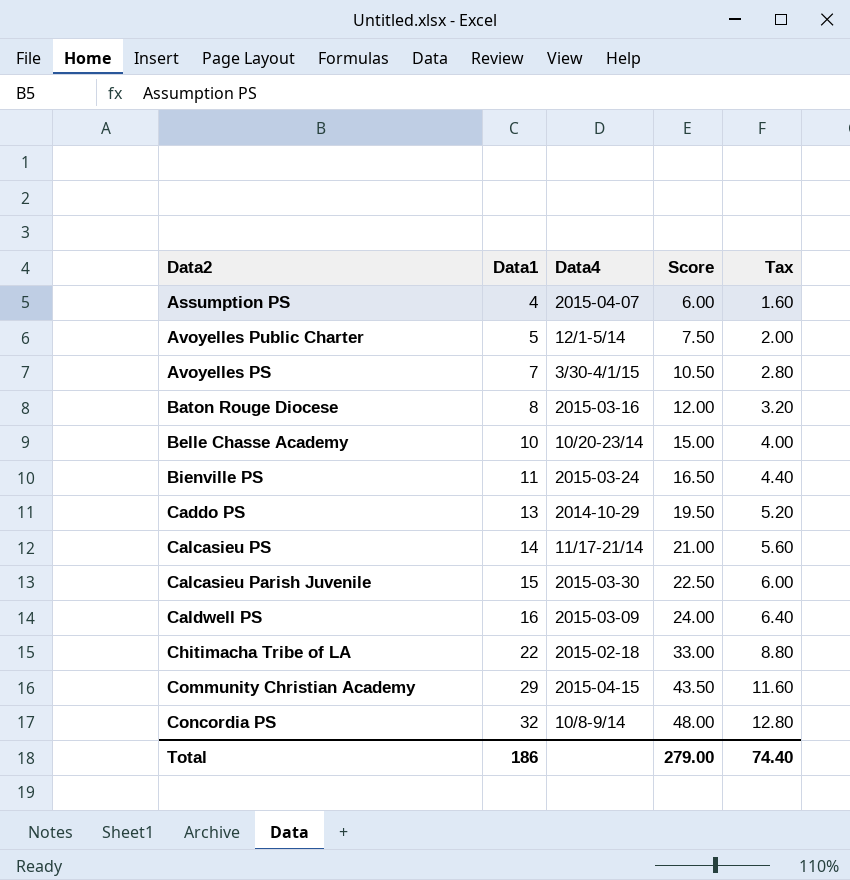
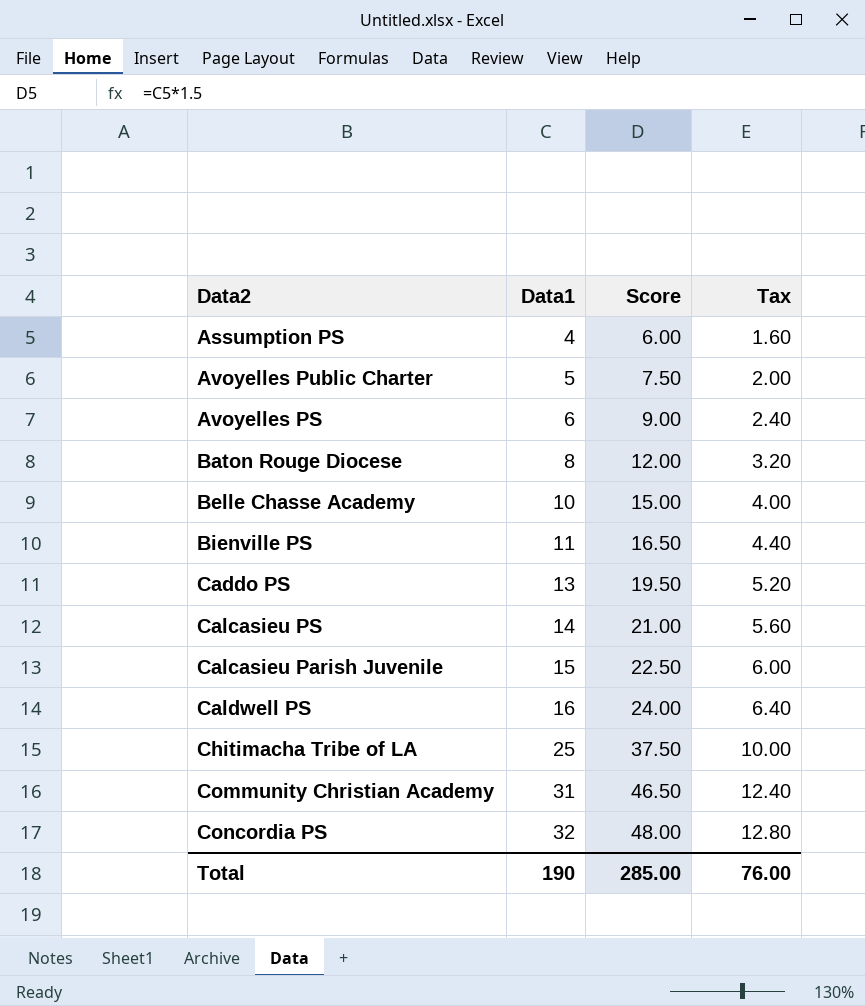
column Data4 | position: 3 -> none
Avoyelles PS | Data1: 7 -> 6
Avoyelles PS | Score: 10.50 -> 9.00
Avoyelles PS | Tax: 2.80 -> 2.40
Chitimacha Tribe of LA | Data1: 22 -> 25
Chitimacha Tribe of LA | Score: 33.00 -> 37.50
Chitimacha Tribe of LA | Tax: 8.80 -> 10.00
Community Christian Academy | Data1: 29 -> 31
Community Christian Academy | Score: 43.50 -> 46.50
Community Christian Academy | Tax: 11.60 -> 12.40
Total | Data1: 186 -> 190
Total | Score: 279.00 -> 285.00
Total | Tax: 74.40 -> 76.00

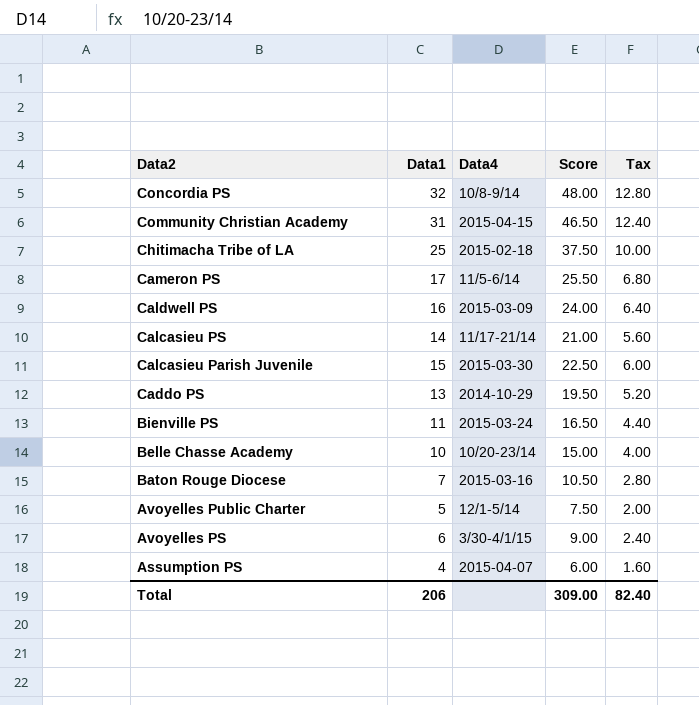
row order: Data1 ascending -> Data2 descending
column Data4 | position: none -> 3
row Cameron PS: none -> 17 | 11/5-6/14 | 25.50 | 6.80
Baton Rouge Diocese | Data1: 8 -> 7
Baton Rouge Diocese | Score: 12.00 -> 10.50
Baton Rouge Diocese | Tax: 3.20 -> 2.80
Total | Data1: 190 -> 206
Total | Score: 285.00 -> 309.00
Total | Tax: 76.00 -> 82.40

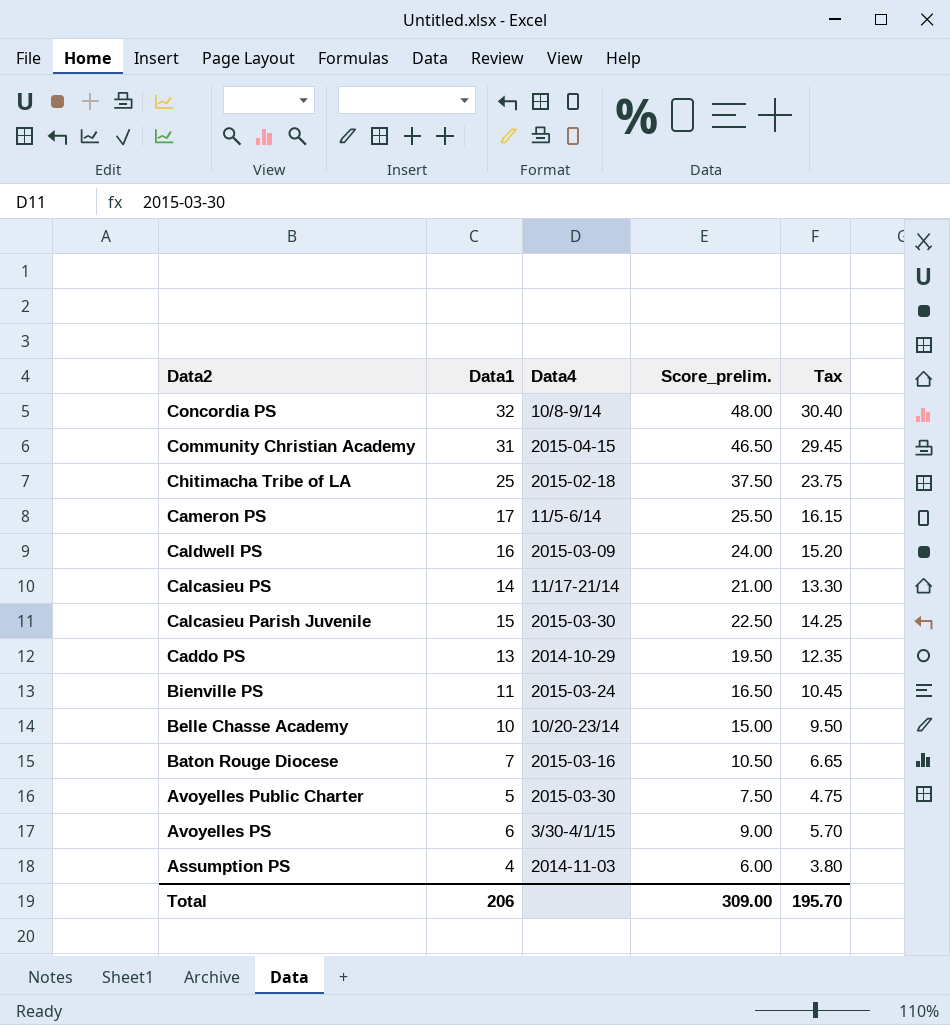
column name: Score -> Score_prelim.
column Tax | formula: [Data1] * 0.4 -> [Data1] * 0.95
Avoyelles Public Charter | Data4: 12/1-5/14 -> 2015-03-30
Assumption PS | Data4: 2015-04-07 -> 2014-11-03
Total | Tax: 82.40 -> 195.70

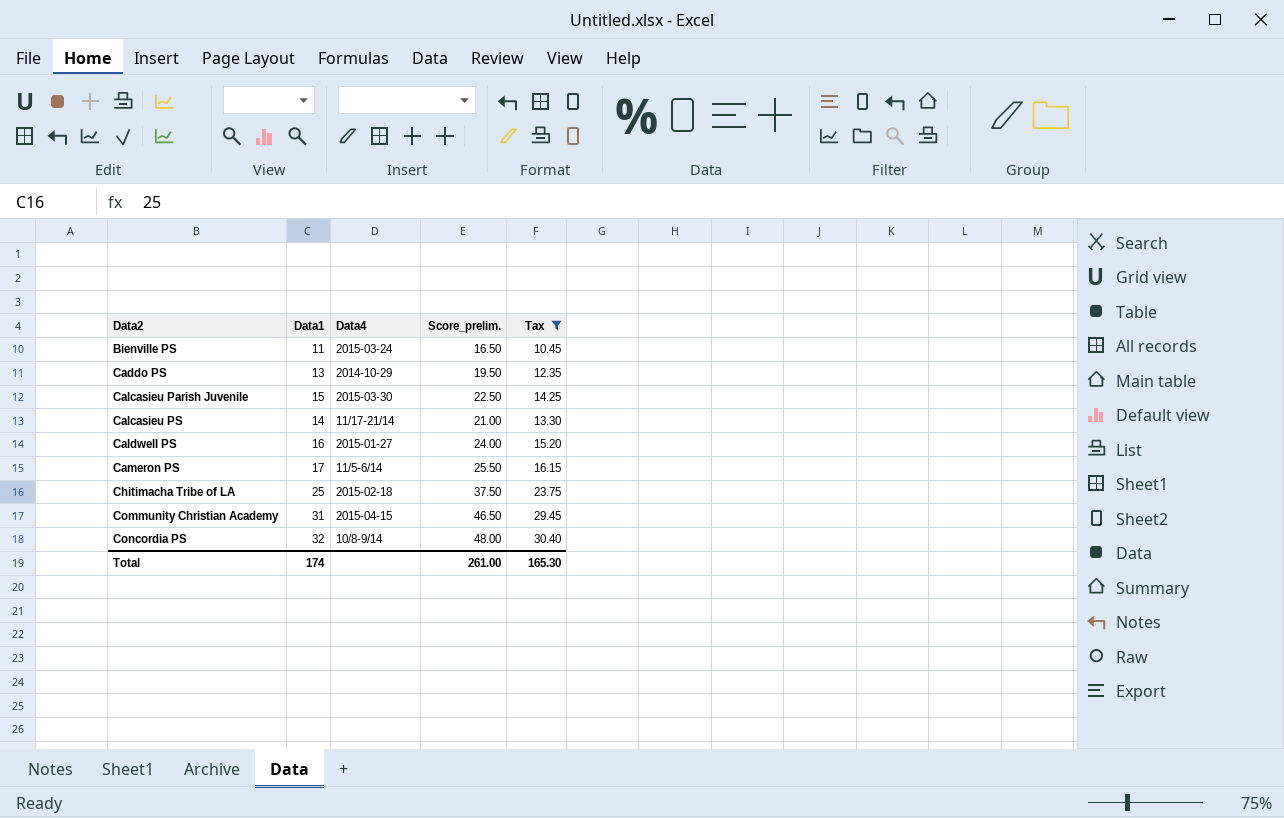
filter: none -> Tax >= 10.45
row order: Data2 descending -> Data2 ascending
Caldwell PS | Data4: 2015-03-09 -> 2015-01-27
Total | Data1: 206 -> 174
Total | Score_prelim.: 309.00 -> 261.00
Total | Tax: 195.70 -> 165.30

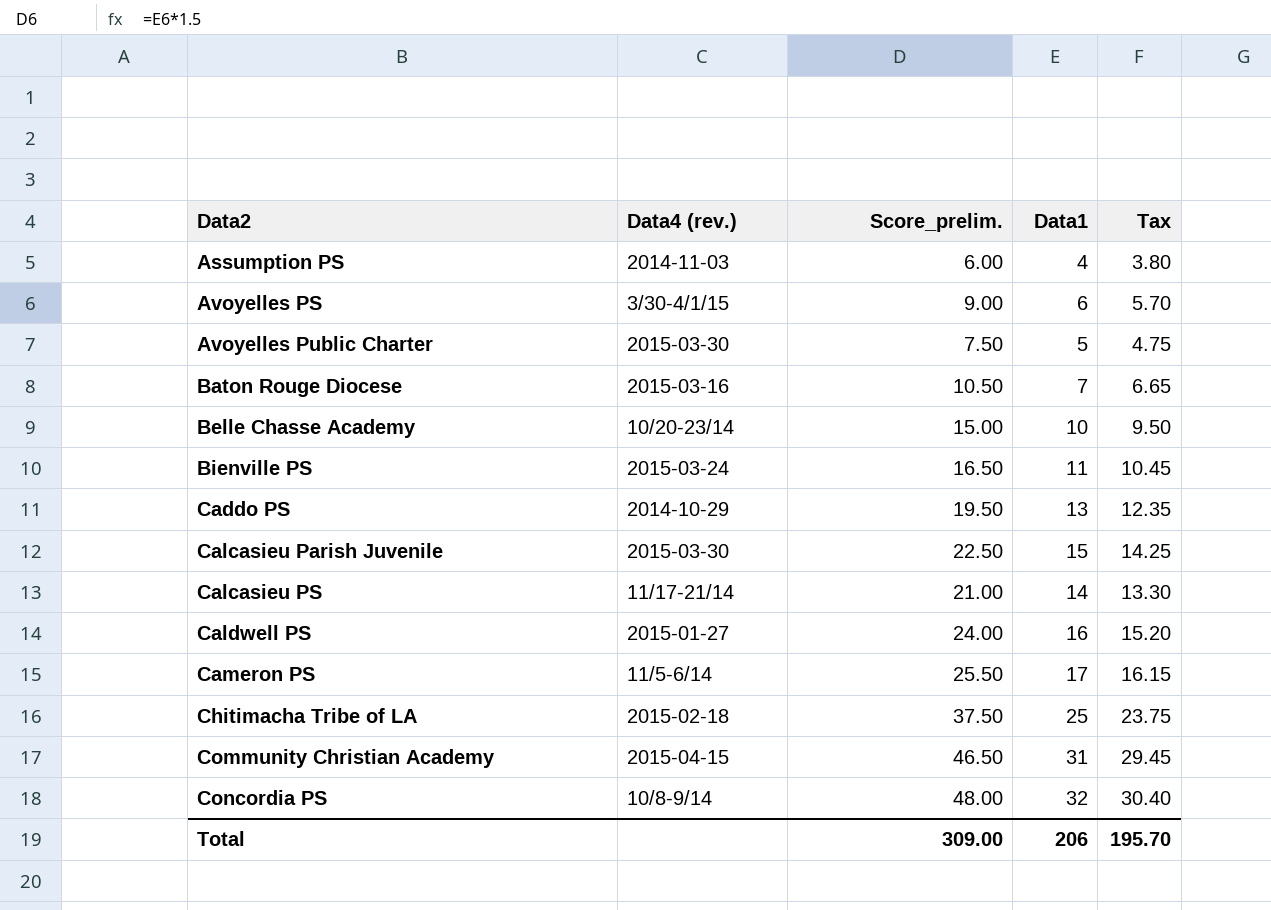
filter: Tax >= 10.45 -> none
column name: Data4 -> Data4 (rev.)
column Data1 | position: 2 -> 4
Total | Score_prelim.: 261.00 -> 309.00
Total | Data1: 174 -> 206
Total | Tax: 165.30 -> 195.70

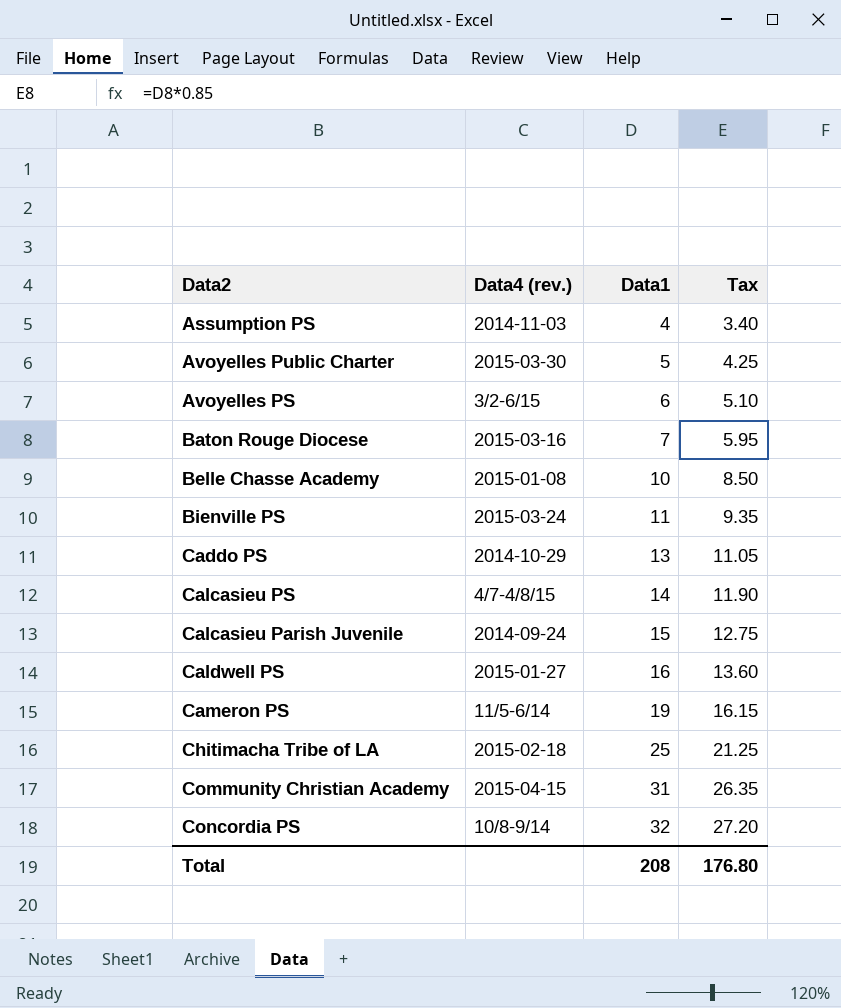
row order: Data2 ascending -> Data1 ascending
column Score_prelim. | formula: [Data1] * 1.5 -> none
column Tax | formula: [Data1] * 0.95 -> [Data1] * 0.85
Avoyelles PS | Data4 (rev.): 3/30-4/1/15 -> 3/2-6/15
Belle Chasse Academy | Data4 (rev.): 10/20-23/14 -> 2015-01-08
Calcasieu PS | Data4 (rev.): 11/17-21/14 -> 4/7-4/8/15
Calcasieu Parish Juvenile | Data4 (rev.): 2015-03-30 -> 2014-09-24
Cameron PS | Data1: 17 -> 19
Total | Data1: 206 -> 208
Total | Tax: 195.70 -> 176.80

